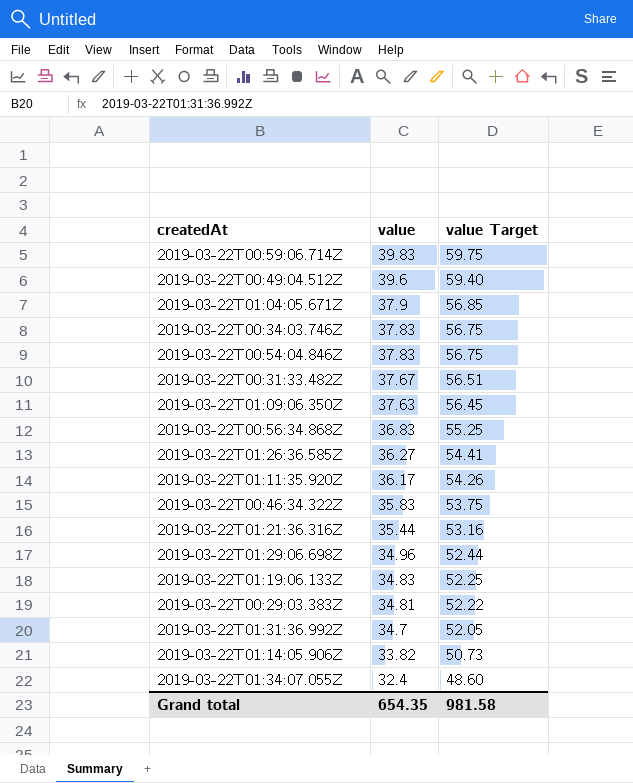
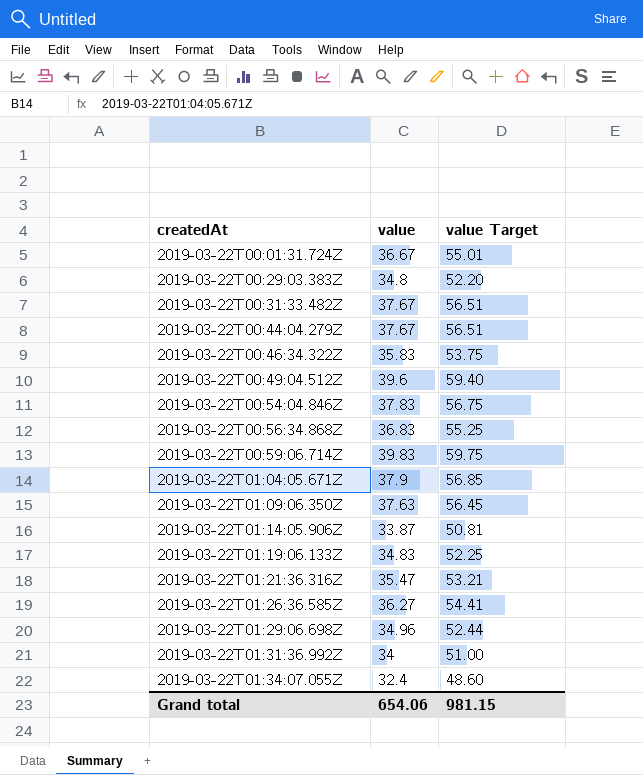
row order: value descending -> createdAt ascending
row 2019-03-22T00:34:03.746Z: 37.83 | 56.75 -> none
row 2019-03-22T01:11:35.920Z: 36.17 | 54.26 -> none
row 2019-03-22T00:01:31.724Z: none -> 36.67 | 55.01
2019-03-22T00:29:03.383Z | value: 34.81 -> 34.8
2019-03-22T00:29:03.383Z | value Target: 52.22 -> 52.20
row 2019-03-22T00:44:04.279Z: none -> 37.67 | 56.51
2019-03-22T01:14:05.906Z | value: 33.82 -> 33.87
2019-03-22T01:14:05.906Z | value Target: 50.73 -> 50.81
2019-03-22T01:21:36.316Z | value: 35.44 -> 35.47
2019-03-22T01:21:36.316Z | value Target: 53.16 -> 53.21
2019-03-22T01:31:36.992Z | value: 34.7 -> 34
2019-03-22T01:31:36.992Z | value Target: 52.05 -> 51.00
Grand total | value: 654.35 -> 654.06
Grand total | value Target: 981.58 -> 981.15

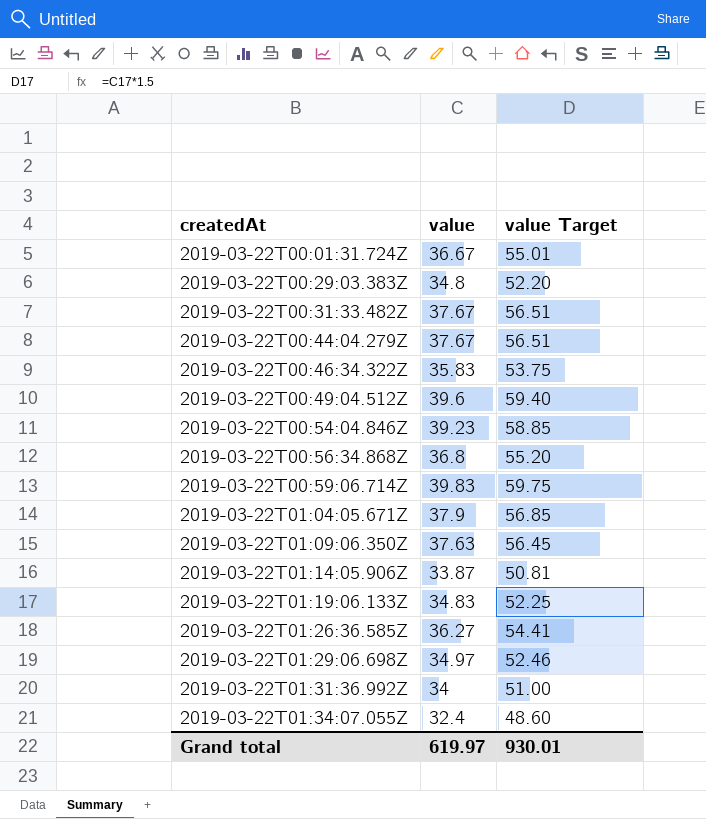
row 2019-03-22T01:21:36.316Z: 35.47 | 53.21 -> none
2019-03-22T00:54:04.846Z | value: 37.83 -> 39.23
2019-03-22T00:54:04.846Z | value Target: 56.75 -> 58.85
2019-03-22T00:56:34.868Z | value: 36.83 -> 36.8
2019-03-22T00:56:34.868Z | value Target: 55.25 -> 55.20
2019-03-22T01:29:06.698Z | value: 34.96 -> 34.97
2019-03-22T01:29:06.698Z | value Target: 52.44 -> 52.46
Grand total | value: 654.06 -> 619.97
Grand total | value Target: 981.15 -> 930.01

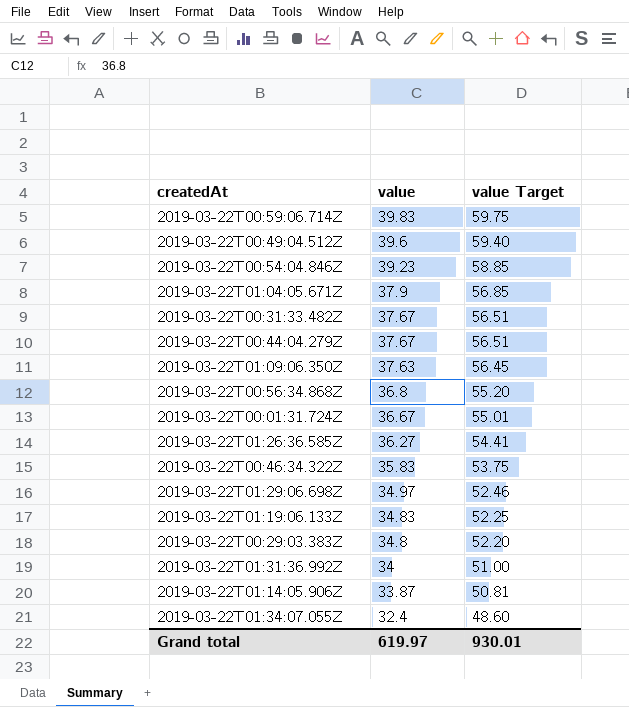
row order: createdAt ascending -> value descending

